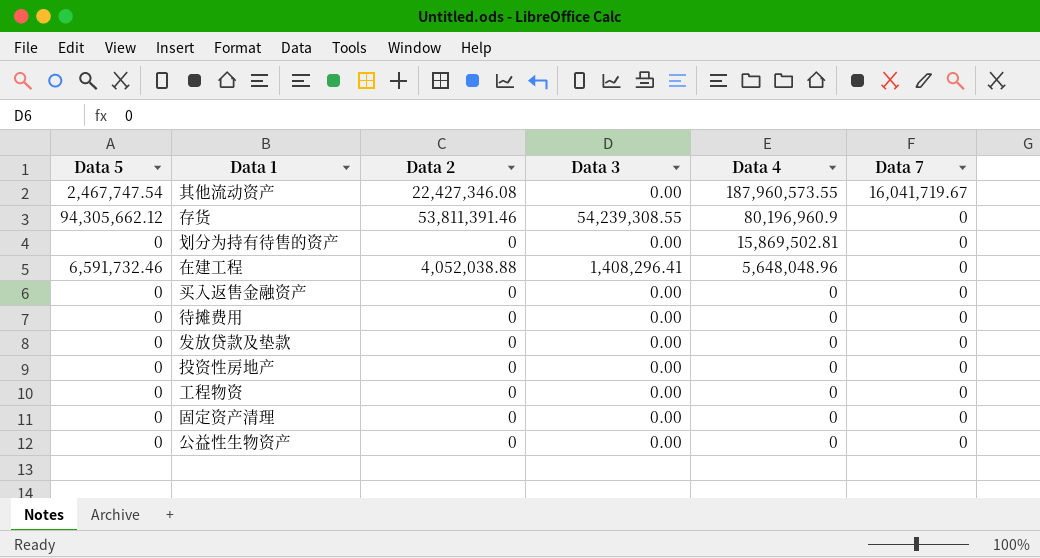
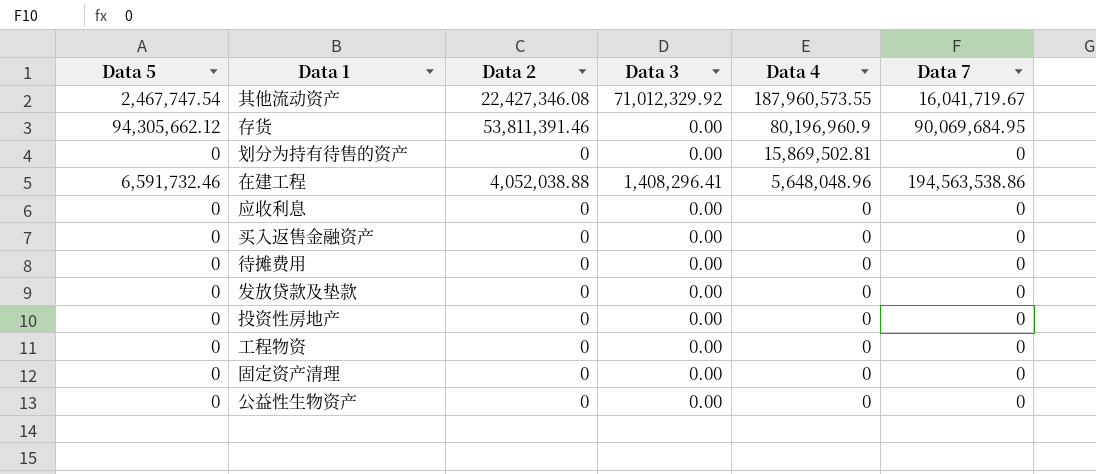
其他流动资产 | Data 3: 0.00 -> 71,012,329.92
存货 | Data 3: 54,239,308.55 -> 0.00
存货 | Data 7: 0 -> 90,069,684.95
在建工程 | Data 7: 0 -> 194,563,538.86
row 应收利息: none -> 0 | 0 | 0.00 | 0 | 0

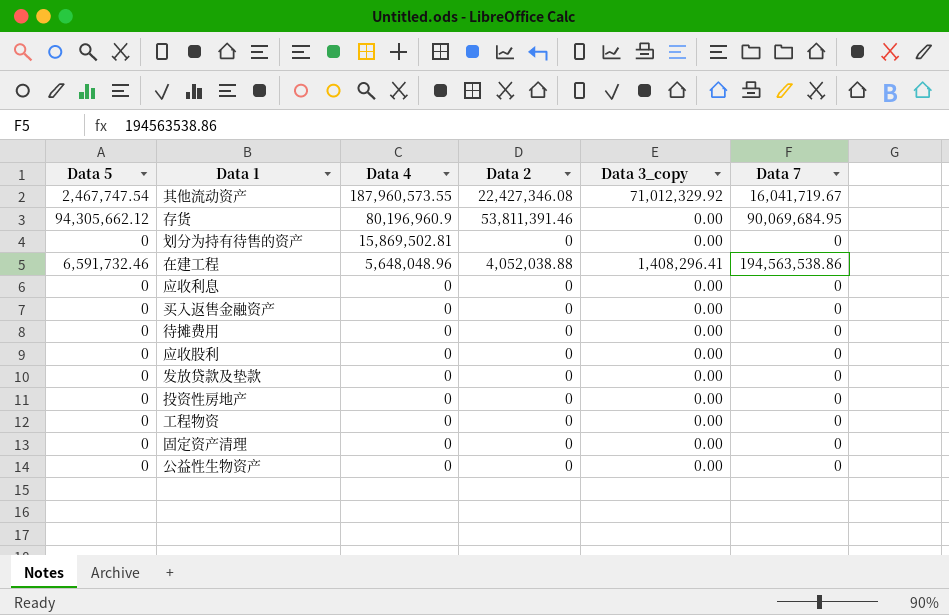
column Data 4 | position: 5 -> 3
column name: Data 3 -> Data 3_copy
row 应收股利: none -> 0 | 0 | 0 | 0.00 | 0

